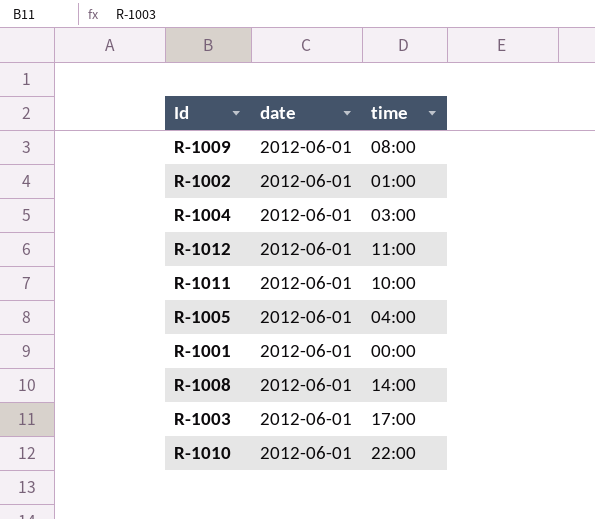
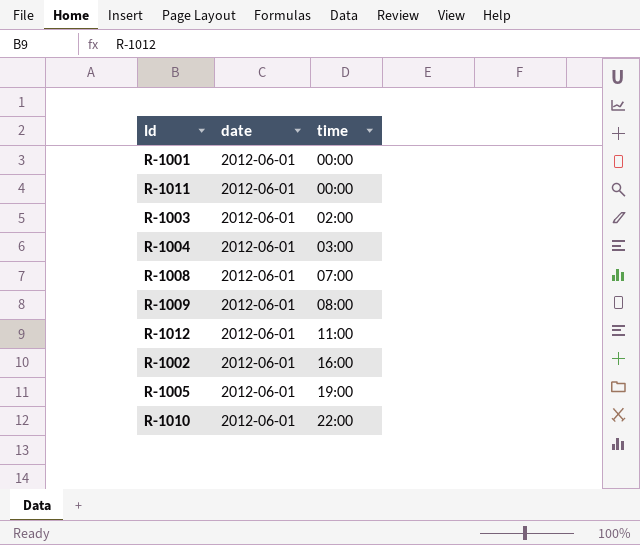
row order: none -> time ascending
R-1011 | time: 10:00 -> 00:00
R-1003 | time: 17:00 -> 02:00
R-1008 | time: 14:00 -> 07:00
R-1002 | time: 01:00 -> 16:00
R-1005 | time: 04:00 -> 19:00

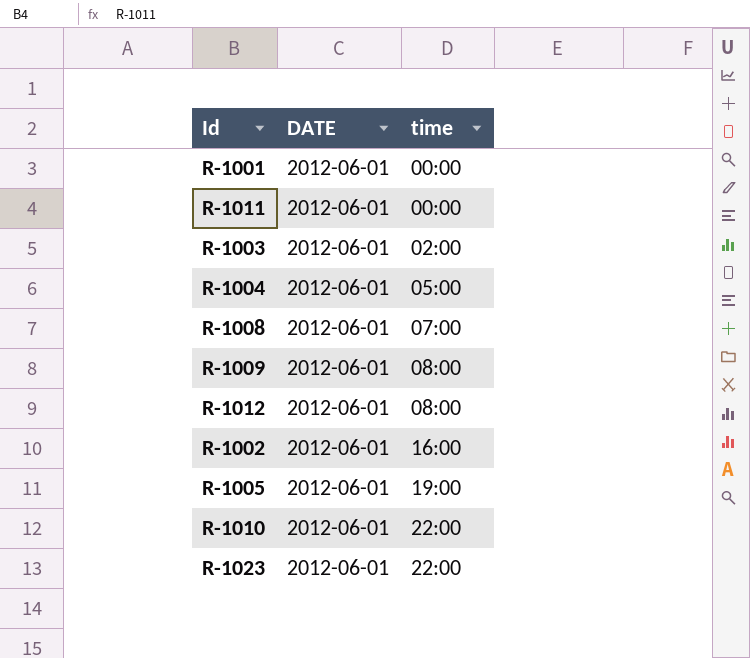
column name: date -> DATE
R-1004 | time: 03:00 -> 05:00
R-1012 | time: 11:00 -> 08:00
row R-1023: none -> 2012-06-01 | 22:00

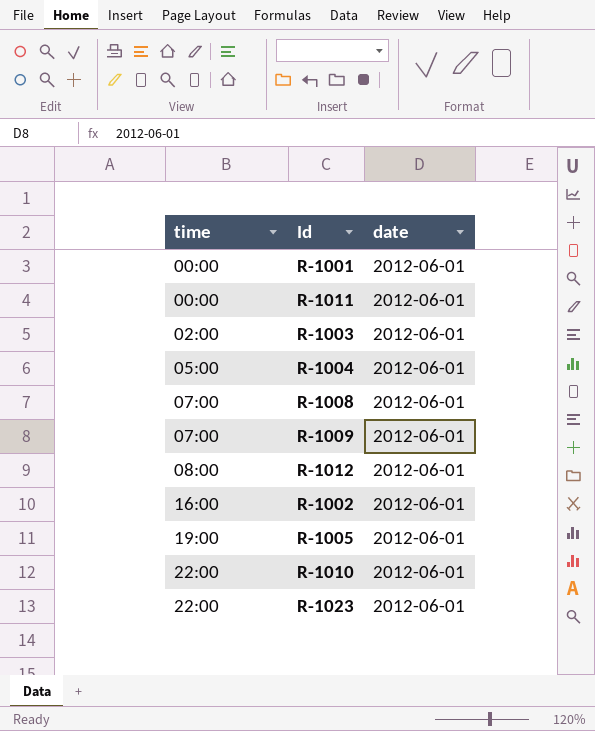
column time | position: 3 -> 1
column name: DATE -> date
R-1009 | time: 08:00 -> 07:00

